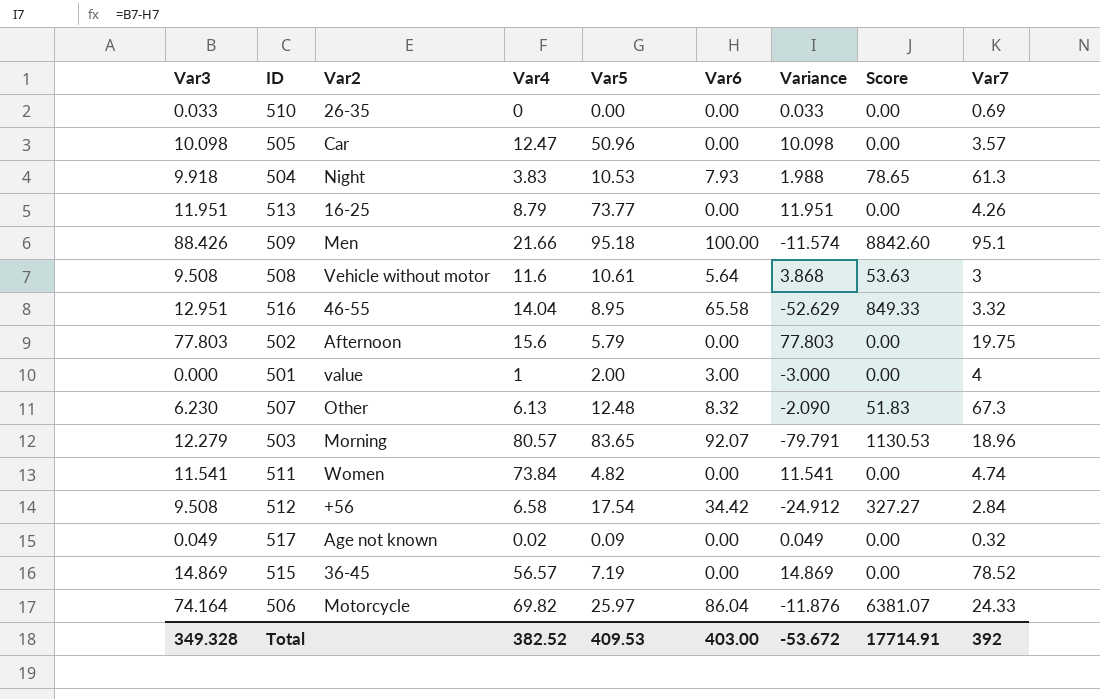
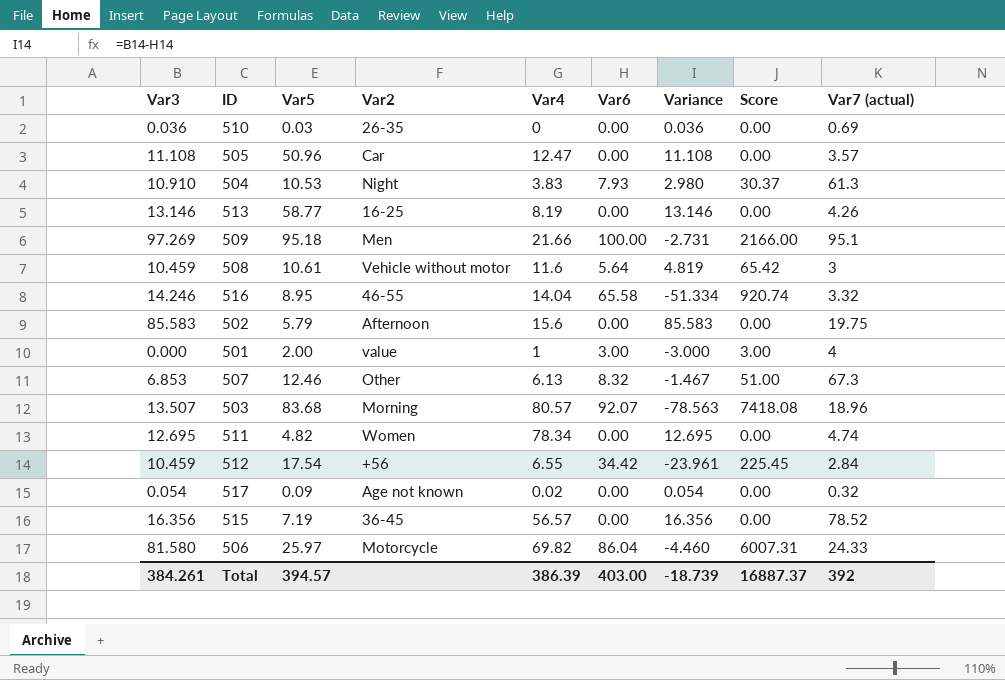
column Var5 | position: 5 -> 3
column Score | formula: [Var3] * [Var6] -> [Var4] * [Var6]
column name: Var7 -> Var7 (actual)
510 | Var3: 0.033 -> 0.036
510 | Var5: 0.00 -> 0.03
510 | Variance: 0.033 -> 0.036
505 | Var3: 10.098 -> 11.108
505 | Variance: 10.098 -> 11.108
504 | Var3: 9.918 -> 10.910
504 | Variance: 1.988 -> 2.980
513 | Var3: 11.951 -> 13.146
513 | Var5: 73.77 -> 58.77
513 | Var4: 8.79 -> 8.19
513 | Variance: 11.951 -> 13.146
509 | Var3: 88.426 -> 97.269
509 | Variance: -11.574 -> -2.731
508 | Var3: 9.508 -> 10.459
508 | Variance: 3.868 -> 4.819
516 | Var3: 12.951 -> 14.246
516 | Variance: -52.629 -> -51.334
502 | Var3: 77.803 -> 85.583
502 | Variance: 77.803 -> 85.583
507 | Var3: 6.230 -> 6.853
507 | Var5: 12.48 -> 12.46
507 | Variance: -2.090 -> -1.467
503 | Var3: 12.279 -> 13.507
503 | Var5: 83.65 -> 83.68
503 | Variance: -79.791 -> -78.563
511 | Var3: 11.541 -> 12.695
511 | Var4: 73.84 -> 78.34
511 | Variance: 11.541 -> 12.695
512 | Var3: 9.508 -> 10.459
512 | Var4: 6.58 -> 6.55
512 | Variance: -24.912 -> -23.961
517 | Var3: 0.049 -> 0.054
517 | Variance: 0.049 -> 0.054
515 | Var3: 14.869 -> 16.356
515 | Variance: 14.869 -> 16.356
506 | Var3: 74.164 -> 81.580
506 | Variance: -11.876 -> -4.460
Total | Var3: 349.328 -> 384.261
Total | Var5: 409.53 -> 394.57
Total | Var4: 382.52 -> 386.39
Total | Variance: -53.672 -> -18.739
Total | Score: 17714.91 -> 16887.37

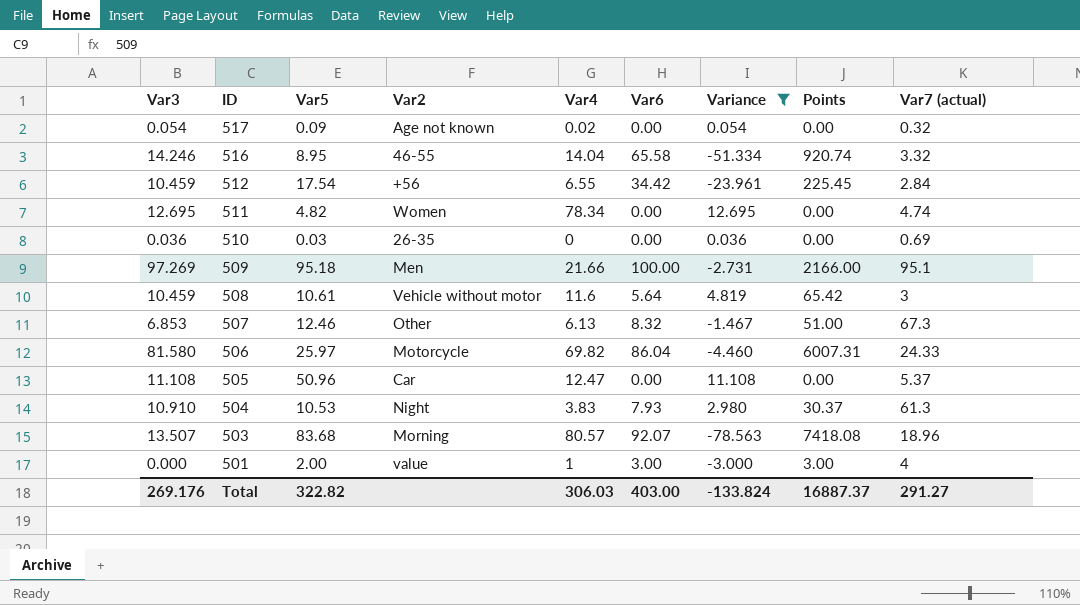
filter: none -> Variance <= 12.695
row order: none -> ID descending
column name: Score -> Points
505 | Var7 (actual): 3.57 -> 5.37
Total | Var3: 384.261 -> 269.176
Total | Var5: 394.57 -> 322.82
Total | Var4: 386.39 -> 306.03
Total | Variance: -18.739 -> -133.824
Total | Var7 (actual): 392 -> 291.27

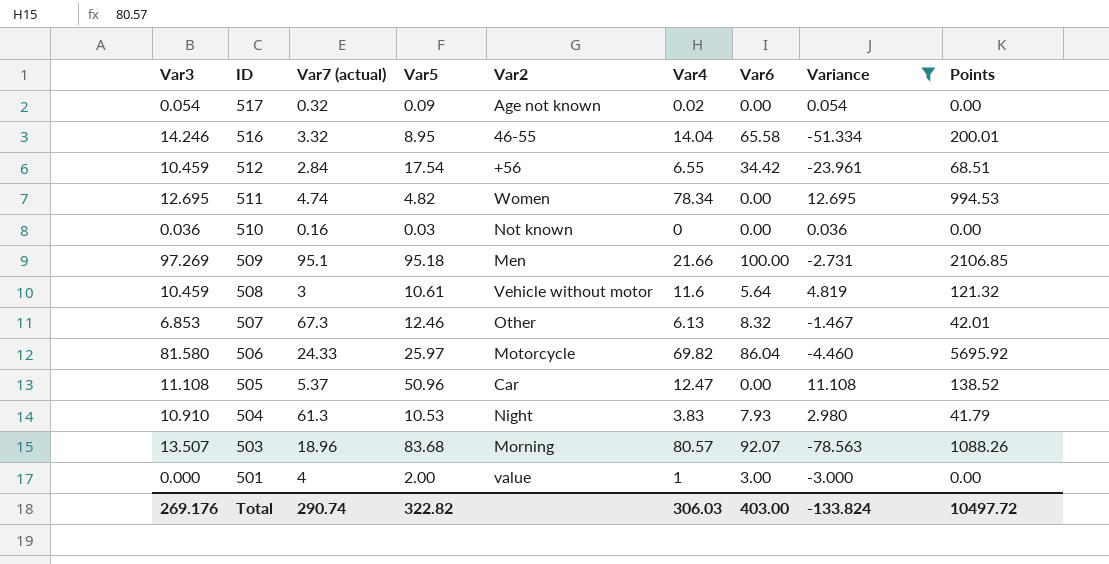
column Var7 (actual) | position: 9 -> 3
column Points | formula: [Var4] * [Var6] -> [Var3] * [Var4]
510 | Var7 (actual): 0.69 -> 0.16
510 | Var2: 26-35 -> Not known
Total | Var7 (actual): 291.27 -> 290.74
Total | Points: 16887.37 -> 10497.72

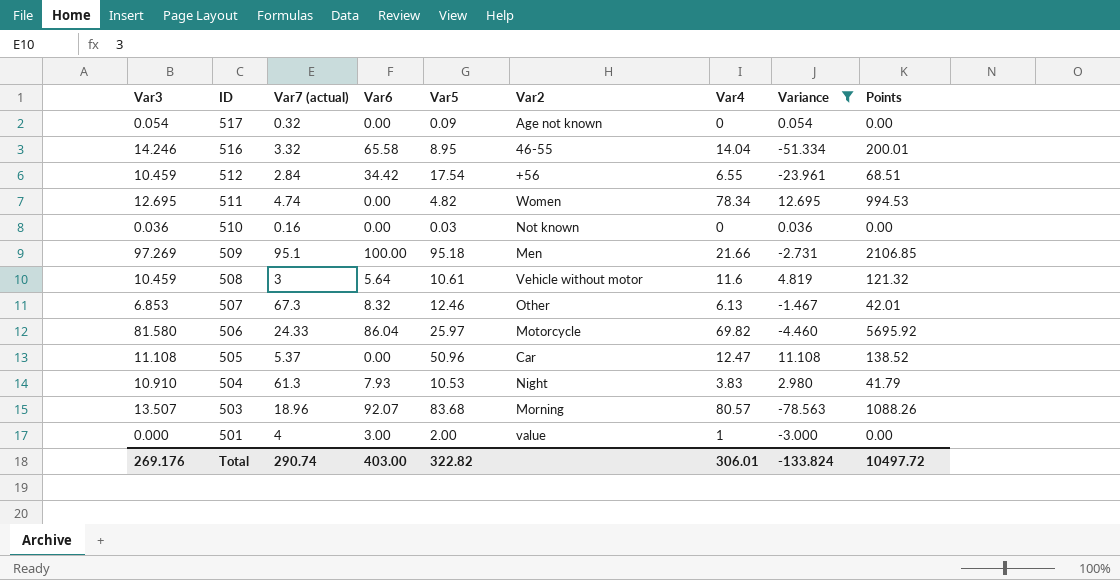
column Var6 | position: 7 -> 4
517 | Var4: 0.02 -> 0
Total | Var4: 306.03 -> 306.01

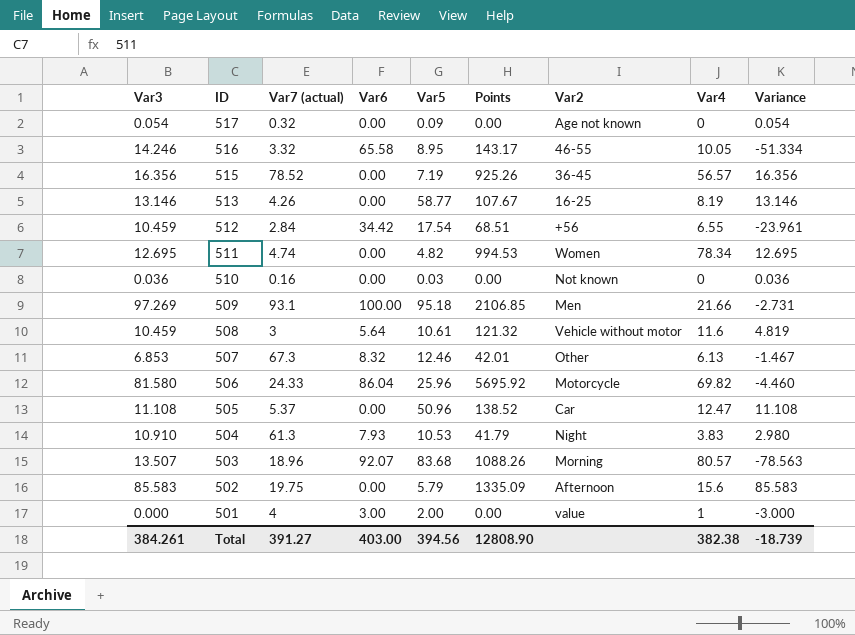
filter: Variance <= 12.695 -> none
column Points | position: 9 -> 6
516 | Points: 200.01 -> 143.17
516 | Var4: 14.04 -> 10.05
509 | Var7 (actual): 95.1 -> 93.1
506 | Var5: 25.97 -> 25.96
Total | Var3: 269.176 -> 384.261
Total | Var7 (actual): 290.74 -> 391.27
Total | Var5: 322.82 -> 394.56
Total | Points: 10497.72 -> 12808.90
Total | Var4: 306.01 -> 382.38
Total | Variance: -133.824 -> -18.739

